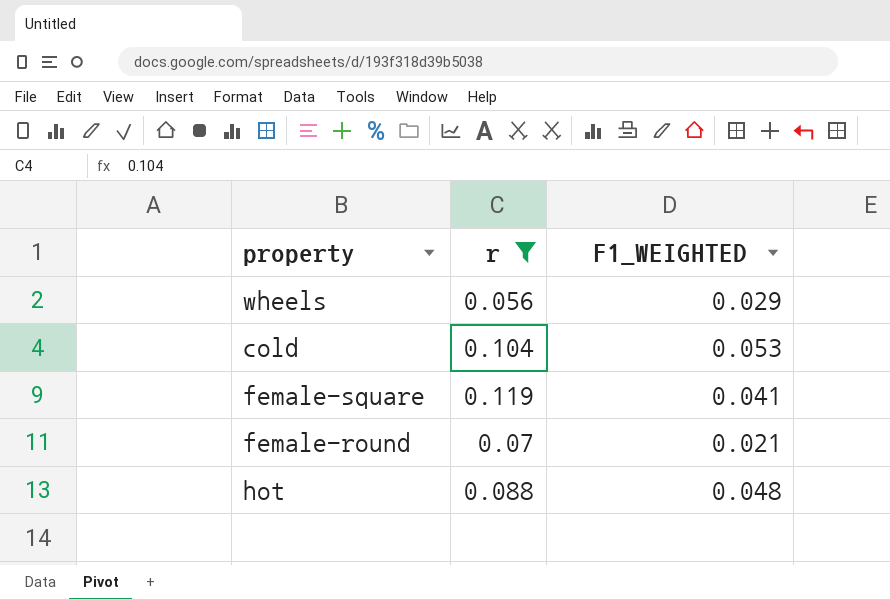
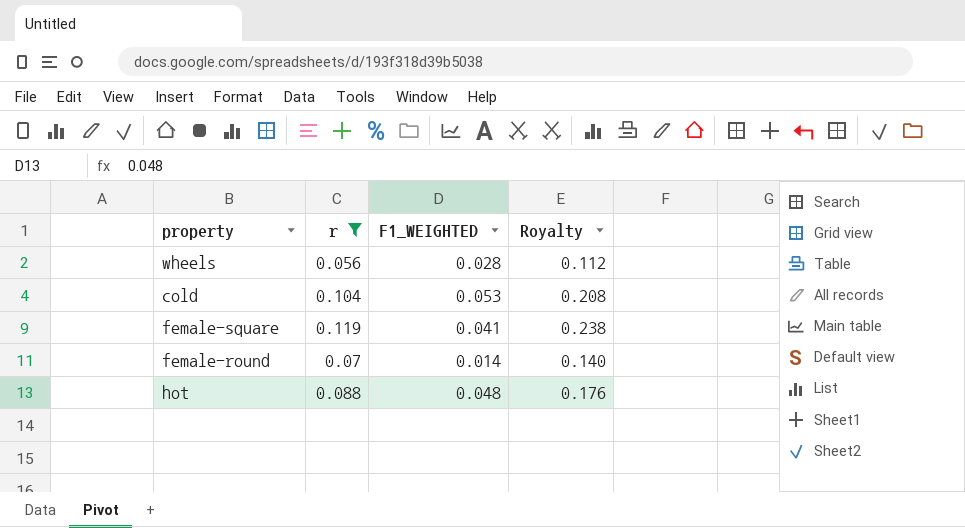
column Royalty | formula: none -> [r] * 2
wheels | F1_WEIGHTED: 0.029 -> 0.028
female-round | F1_WEIGHTED: 0.021 -> 0.014

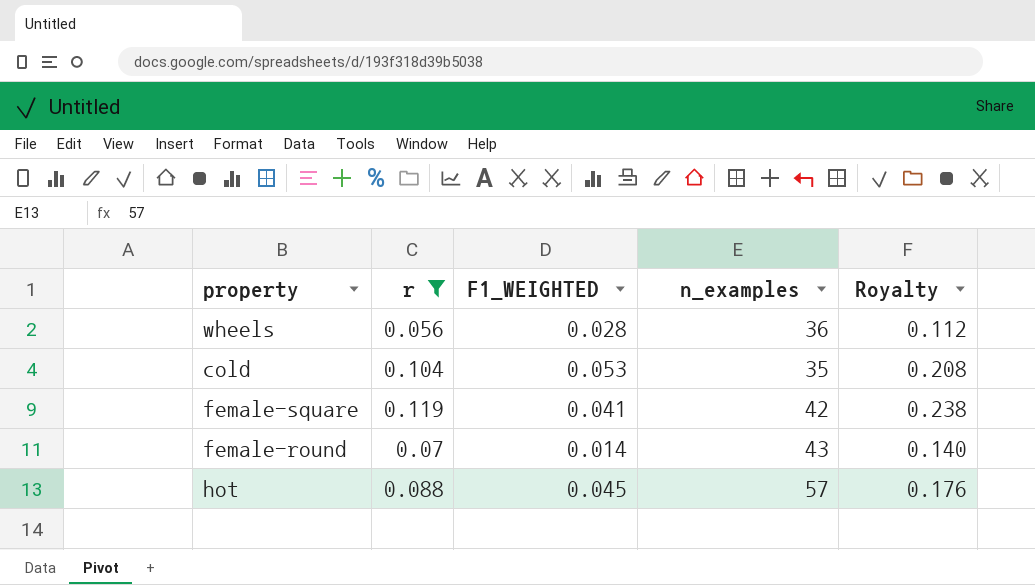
column n_examples | position: none -> 4
hot | F1_WEIGHTED: 0.048 -> 0.045

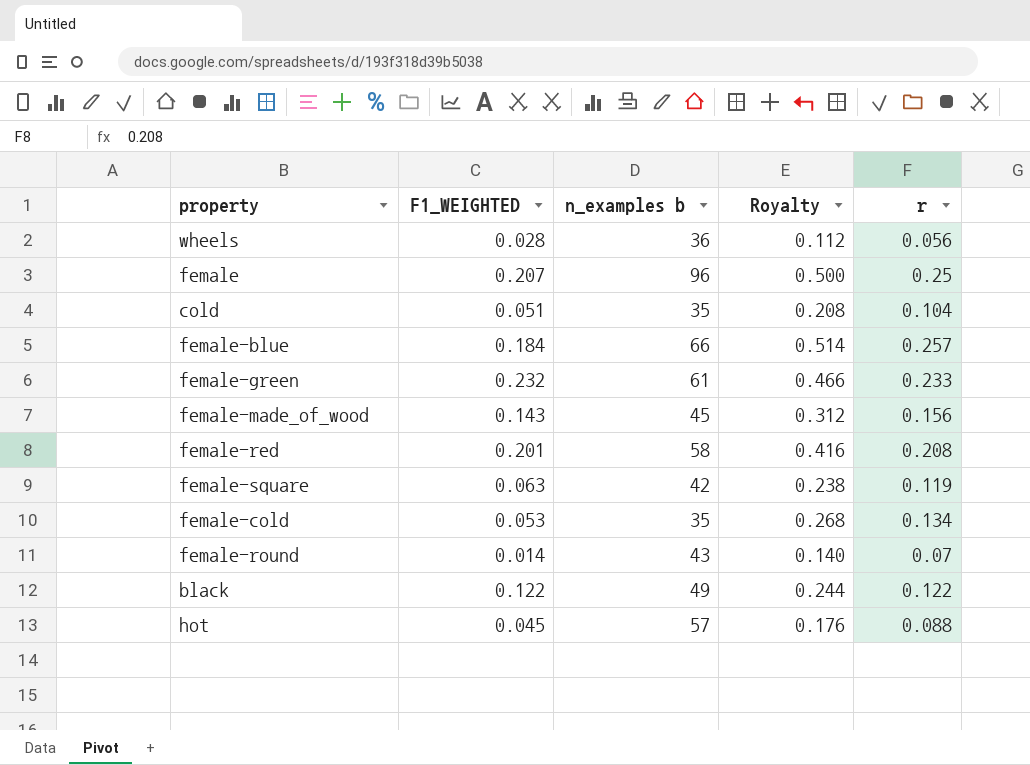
filter: r <= 0.119 -> none
column name: n_examples -> n_examples b
column r | position: 2 -> 5
cold | F1_WEIGHTED: 0.053 -> 0.051
female-square | F1_WEIGHTED: 0.041 -> 0.063

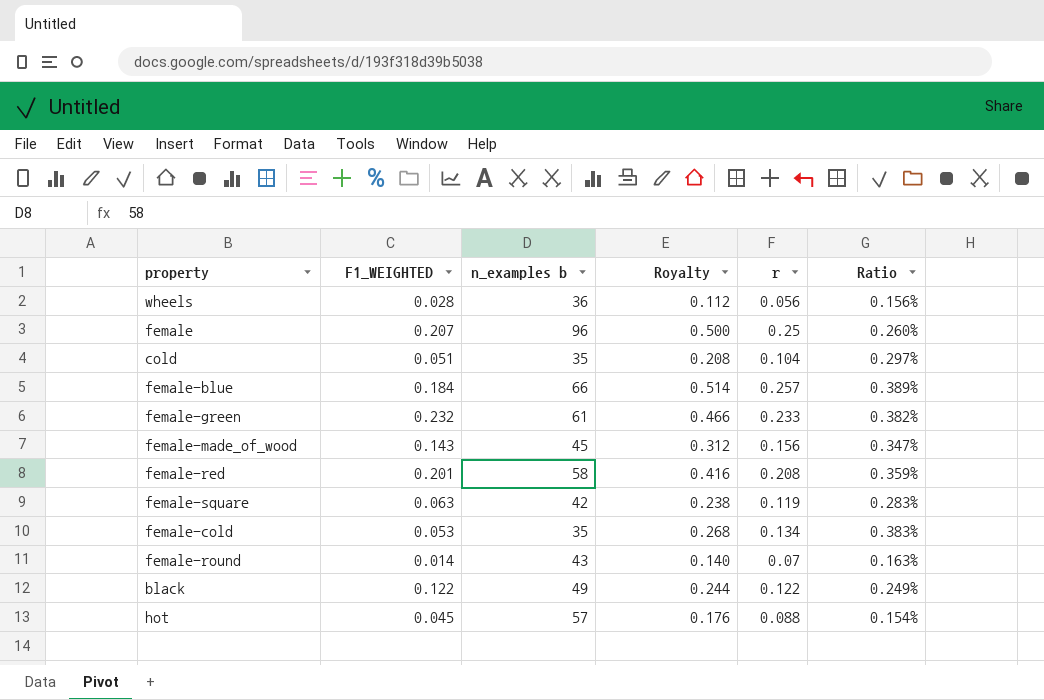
column Ratio | formula: none -> [r] / [n_examples b]

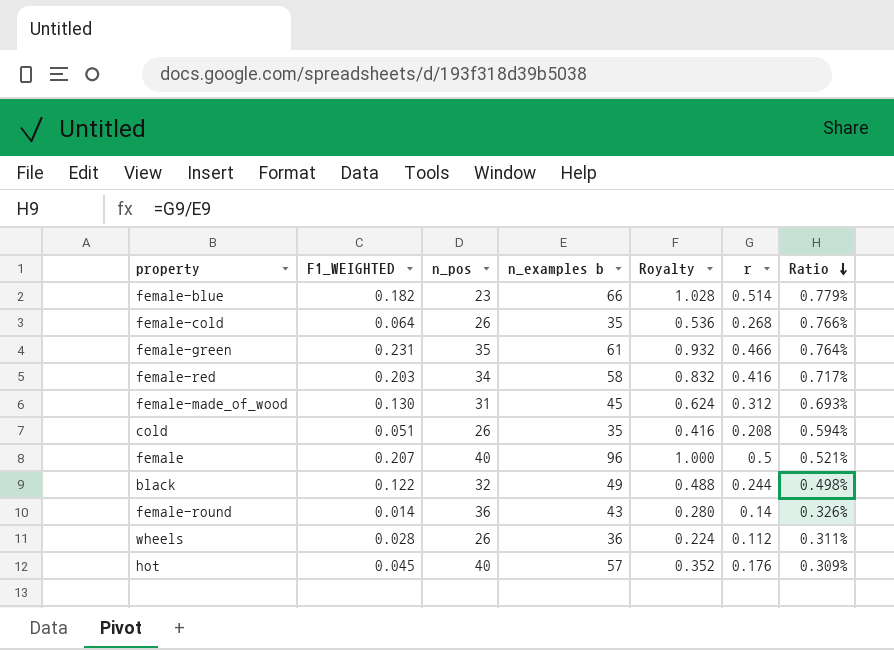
row order: none -> Ratio descending
column n_pos | position: none -> 3
row female-square: 0.063 | 42 | 0.238 | 0.119 | 0.283% -> none
female-blue | F1_WEIGHTED: 0.184 -> 0.182
female-blue | Royalty: 0.514 -> 1.028
female-blue | r: 0.257 -> 0.514
female-blue | Ratio: 0.389% -> 0.779%
female-cold | F1_WEIGHTED: 0.053 -> 0.064
female-cold | Royalty: 0.268 -> 0.536
female-cold | r: 0.134 -> 0.268
female-cold | Ratio: 0.383% -> 0.766%
female-green | F1_WEIGHTED: 0.232 -> 0.231
female-green | Royalty: 0.466 -> 0.932
female-green | r: 0.233 -> 0.466
female-green | Ratio: 0.382% -> 0.764%
female-red | F1_WEIGHTED: 0.201 -> 0.203
female-red | Royalty: 0.416 -> 0.832
female-red | r: 0.208 -> 0.416
female-red | Ratio: 0.359% -> 0.717%
female-made_of_wood | F1_WEIGHTED: 0.143 -> 0.130
female-made_of_wood | Royalty: 0.312 -> 0.624
female-made_of_wood | r: 0.156 -> 0.312
female-made_of_wood | Ratio: 0.347% -> 0.693%
cold | Royalty: 0.208 -> 0.416
cold | r: 0.104 -> 0.208
cold | Ratio: 0.297% -> 0.594%
female | Royalty: 0.500 -> 1.000
female | r: 0.25 -> 0.5
female | Ratio: 0.260% -> 0.521%
black | Royalty: 0.244 -> 0.488
black | r: 0.122 -> 0.244
black | Ratio: 0.249% -> 0.498%
female-round | Royalty: 0.140 -> 0.280
female-round | r: 0.07 -> 0.14
female-round | Ratio: 0.163% -> 0.326%
wheels | Royalty: 0.112 -> 0.224
wheels | r: 0.056 -> 0.112
wheels | Ratio: 0.156% -> 0.311%
hot | Royalty: 0.176 -> 0.352
hot | r: 0.088 -> 0.176
hot | Ratio: 0.154% -> 0.309%

